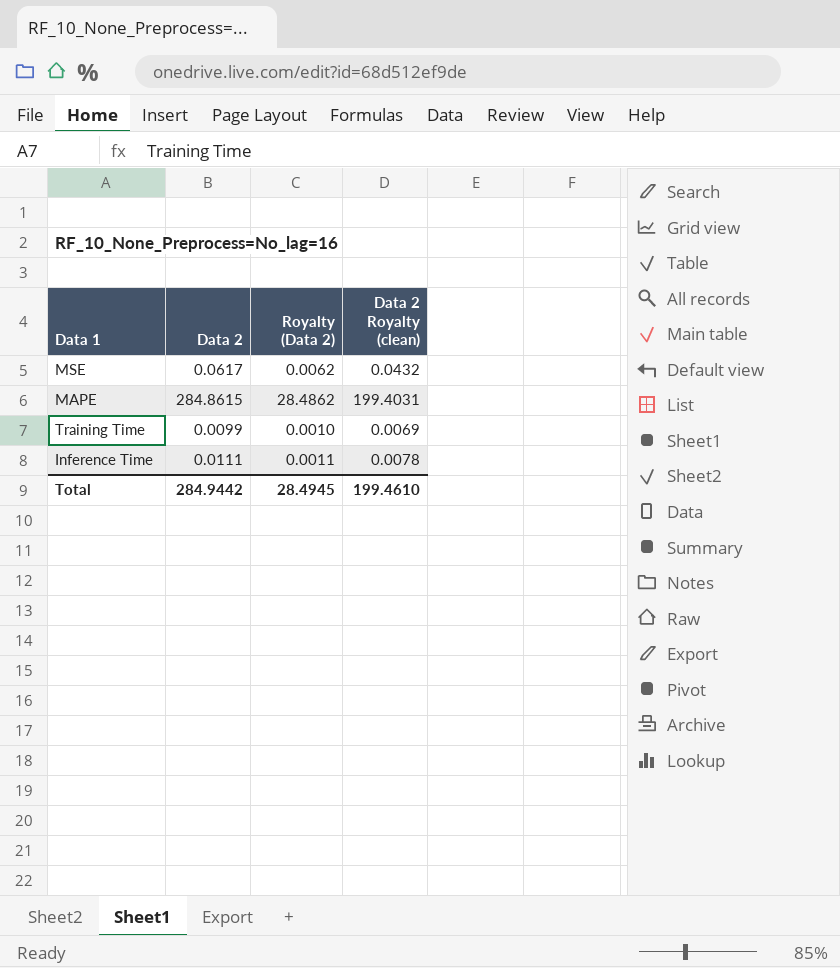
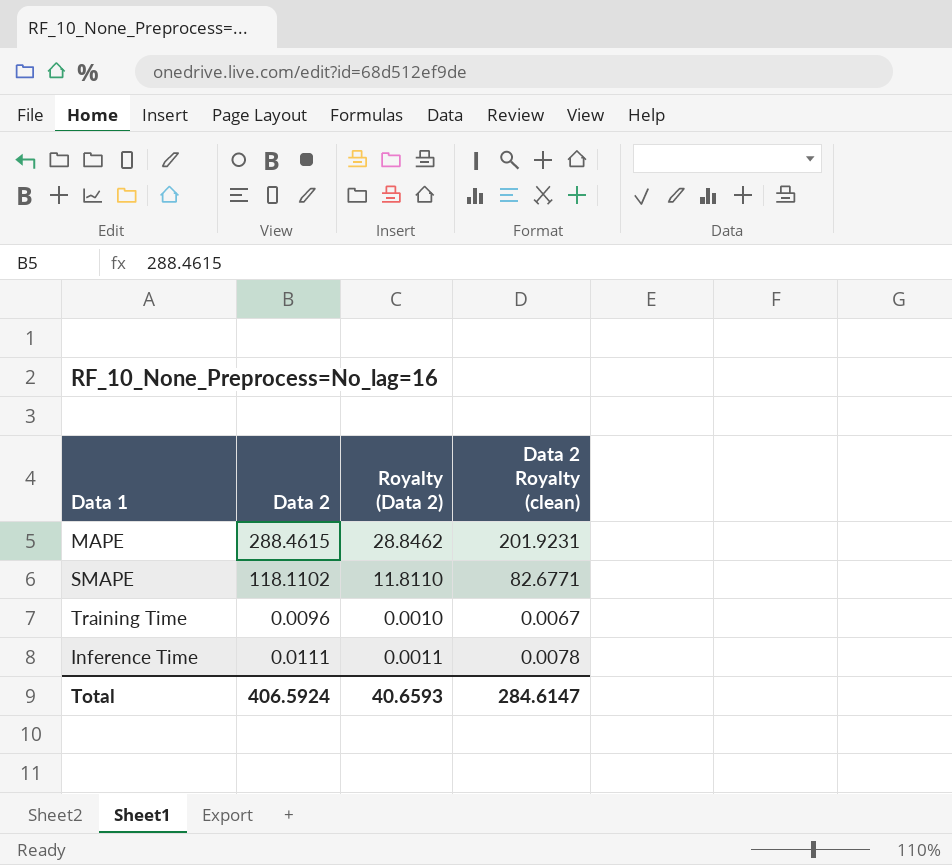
row MSE: 0.0617 | 0.0062 | 0.0432 -> none
MAPE | Data 2: 284.8615 -> 288.4615
MAPE | Royalty (Data 2): 28.4862 -> 28.8462
MAPE | Data 2 Royalty (clean): 199.4031 -> 201.9231
row SMAPE: none -> 118.1102 | 11.8110 | 82.6771
Training Time | Data 2: 0.0099 -> 0.0096
Training Time | Data 2 Royalty (clean): 0.0069 -> 0.0067
Total | Data 2: 284.9442 -> 406.5924
Total | Royalty (Data 2): 28.4945 -> 40.6593
Total | Data 2 Royalty (clean): 199.4610 -> 284.6147

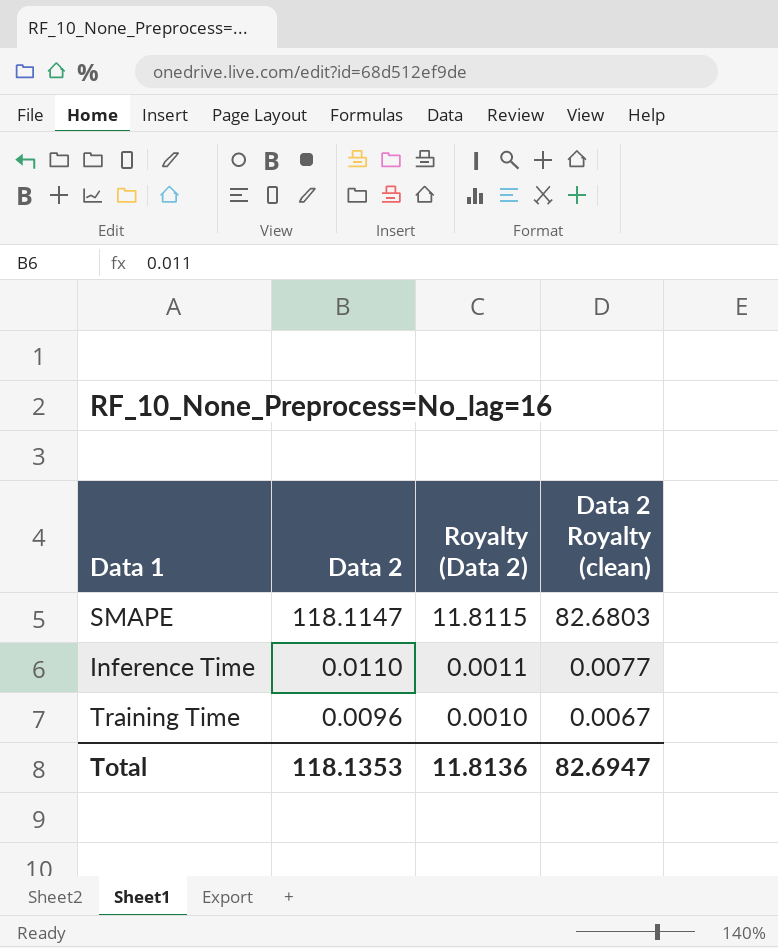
row order: none -> Data 2 descending
row MAPE: 288.4615 | 28.8462 | 201.9231 -> none
SMAPE | Data 2: 118.1102 -> 118.1147
SMAPE | Royalty (Data 2): 11.8110 -> 11.8115
SMAPE | Data 2 Royalty (clean): 82.6771 -> 82.6803
Inference Time | Data 2: 0.0111 -> 0.0110
Inference Time | Data 2 Royalty (clean): 0.0078 -> 0.0077
Total | Data 2: 406.5924 -> 118.1353
Total | Royalty (Data 2): 40.6593 -> 11.8136
Total | Data 2 Royalty (clean): 284.6147 -> 82.6947

